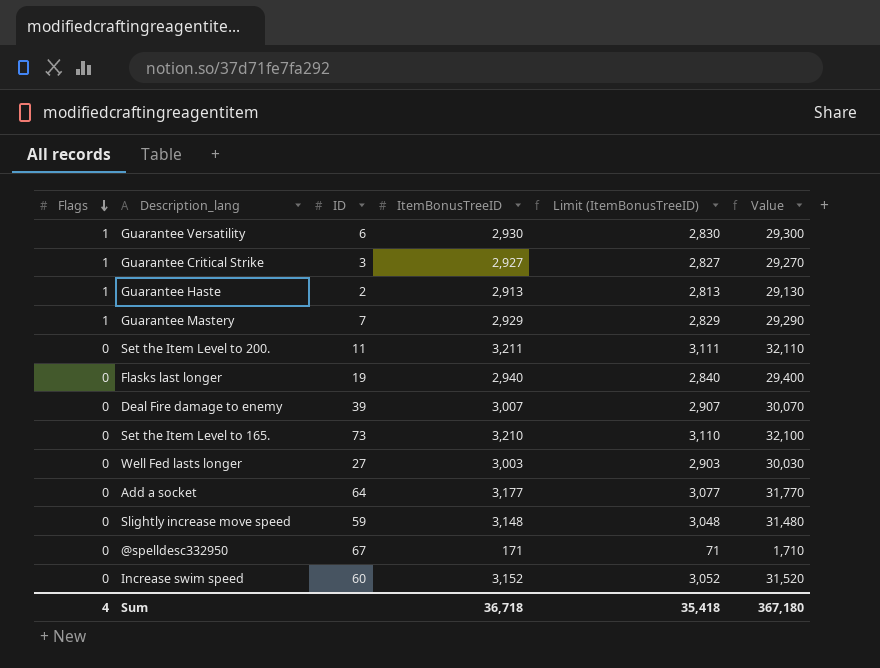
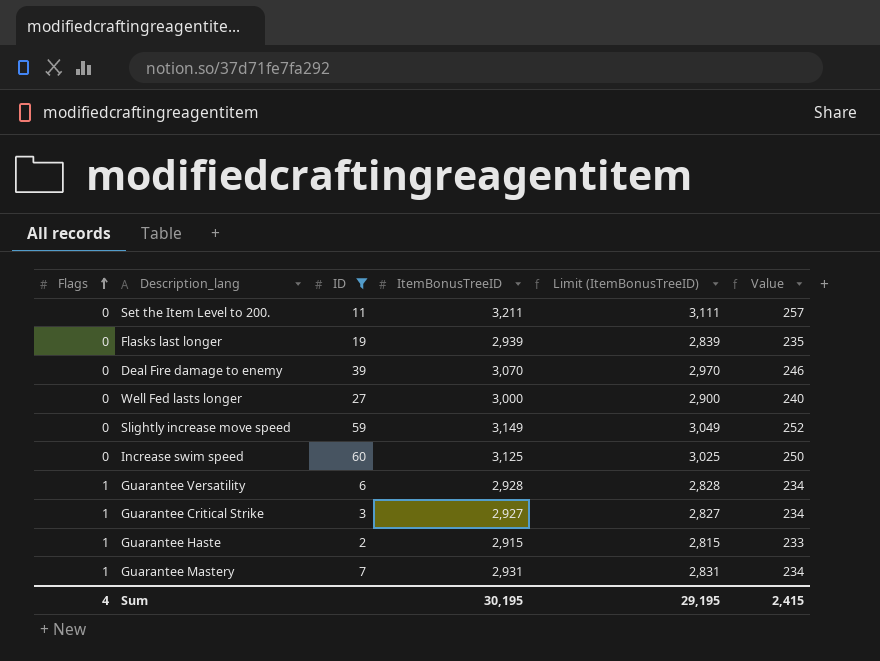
filter: none -> ID <= 60
row order: Flags descending -> Flags ascending
column Value | formula: [ItemBonusTreeID] * 10 -> [ItemBonusTreeID] * 0.08
Flasks last longer | ItemBonusTreeID: 2,940 -> 2,939
Flasks last longer | Limit (ItemBonusTreeID): 2,840 -> 2,839
Deal Fire damage to enemy | ItemBonusTreeID: 3,007 -> 3,070
Deal Fire damage to enemy | Limit (ItemBonusTreeID): 2,907 -> 2,970
Well Fed lasts longer | ItemBonusTreeID: 3,003 -> 3,000
Well Fed lasts longer | Limit (ItemBonusTreeID): 2,903 -> 2,900
Slightly increase move speed | ItemBonusTreeID: 3,148 -> 3,149
Slightly increase move speed | Limit (ItemBonusTreeID): 3,048 -> 3,049
Increase swim speed | ItemBonusTreeID: 3,152 -> 3,125
Increase swim speed | Limit (ItemBonusTreeID): 3,052 -> 3,025
Guarantee Versatility | ItemBonusTreeID: 2,930 -> 2,928
Guarantee Versatility | Limit (ItemBonusTreeID): 2,830 -> 2,828
Guarantee Haste | ItemBonusTreeID: 2,913 -> 2,915
Guarantee Haste | Limit (ItemBonusTreeID): 2,813 -> 2,815
Guarantee Mastery | ItemBonusTreeID: 2,929 -> 2,931
Guarantee Mastery | Limit (ItemBonusTreeID): 2,829 -> 2,831
Sum | ItemBonusTreeID: 36,718 -> 30,195
Sum | Limit (ItemBonusTreeID): 35,418 -> 29,195
Sum | Value: 367,180 -> 2,415

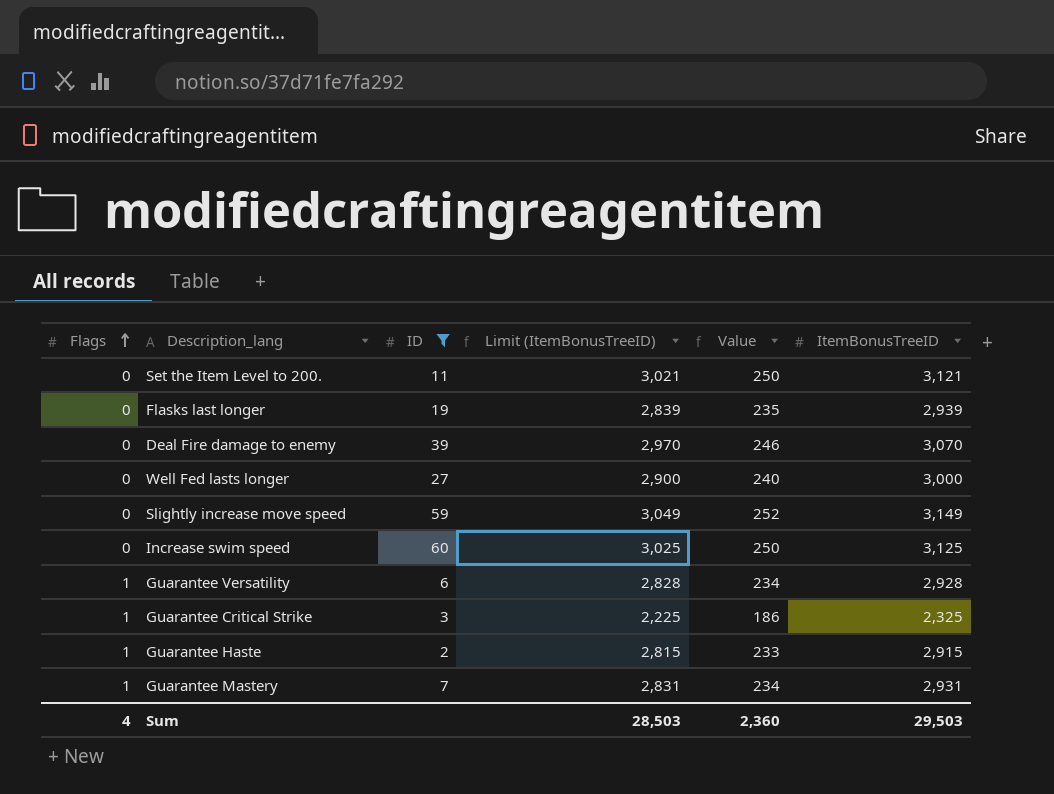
column ItemBonusTreeID | position: 4 -> 6
Set the Item Level to 200. | Limit (ItemBonusTreeID): 3,111 -> 3,021
Set the Item Level to 200. | Value: 257 -> 250
Set the Item Level to 200. | ItemBonusTreeID: 3,211 -> 3,121
Guarantee Critical Strike | Limit (ItemBonusTreeID): 2,827 -> 2,225
Guarantee Critical Strike | Value: 234 -> 186
Guarantee Critical Strike | ItemBonusTreeID: 2,927 -> 2,325
Sum | Limit (ItemBonusTreeID): 29,195 -> 28,503
Sum | Value: 2,415 -> 2,360
Sum | ItemBonusTreeID: 30,195 -> 29,503

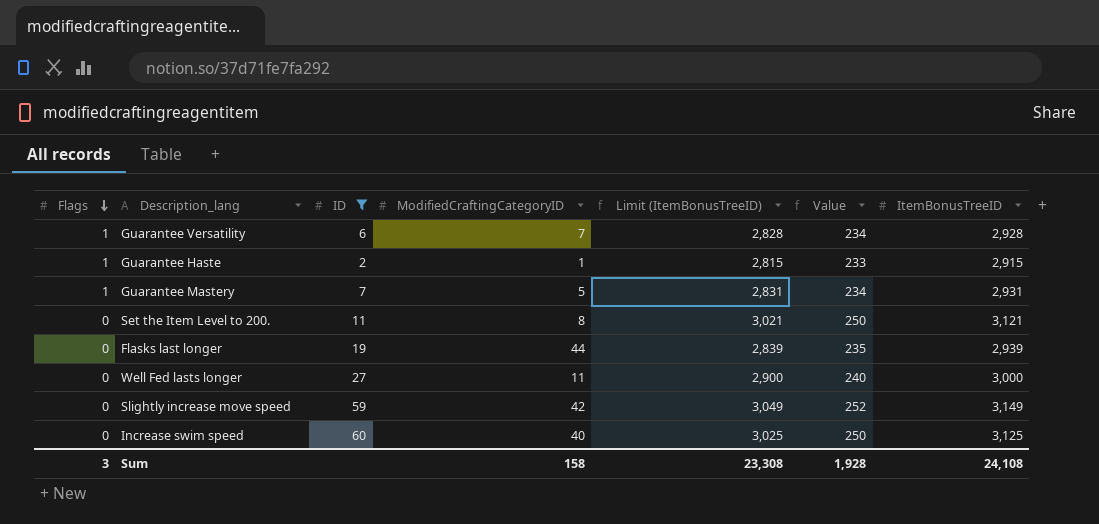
row order: Flags ascending -> Flags descending
column ModifiedCraftingCategoryID | position: none -> 4
row Deal Fire damage to enemy: 0 | 39 | 2,970 | 246 | 3,070 -> none
row Guarantee Critical Strike: 1 | 3 | 2,225 | 186 | 2,325 -> none
Sum | Flags: 4 -> 3
Sum | Limit (ItemBonusTreeID): 28,503 -> 23,308
Sum | Value: 2,360 -> 1,928
Sum | ItemBonusTreeID: 29,503 -> 24,108

